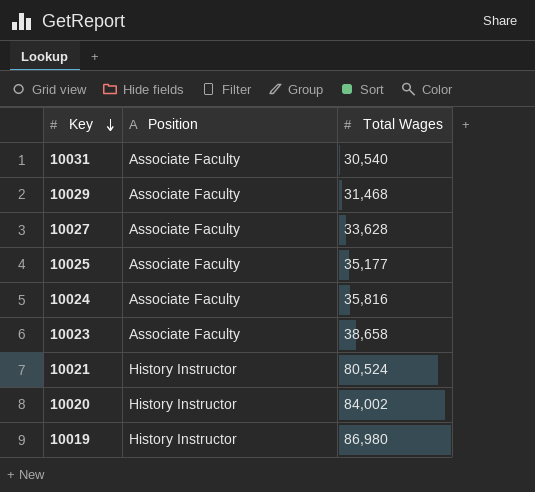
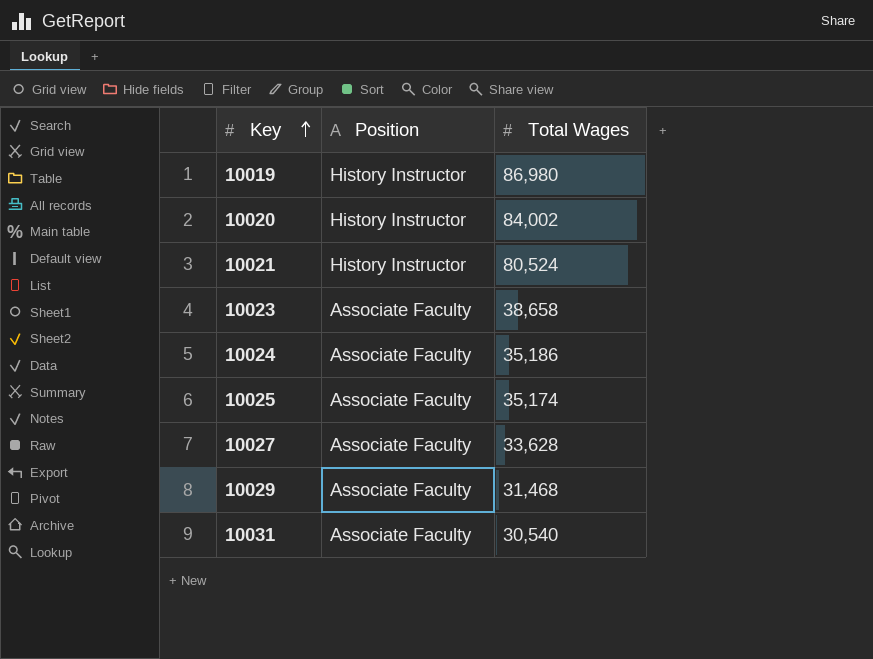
row order: Key descending -> Key ascending
10024 | Total Wages: 35,816 -> 35,186
10025 | Total Wages: 35,177 -> 35,174

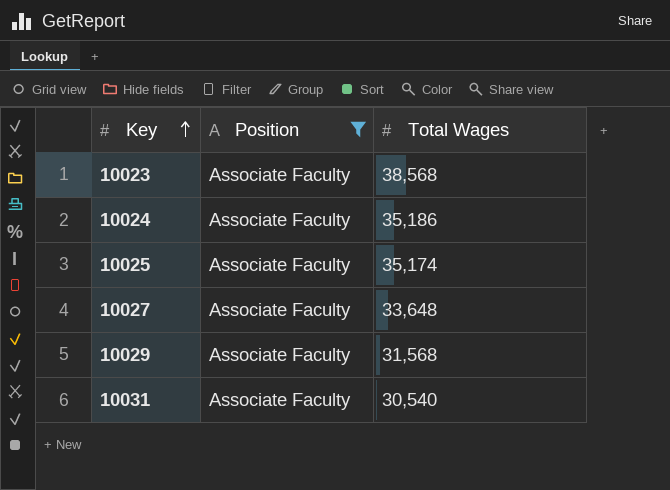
filter: none -> Position = Associate Faculty
10023 | Total Wages: 38,658 -> 38,568
10027 | Total Wages: 33,628 -> 33,648
10029 | Total Wages: 31,468 -> 31,568

